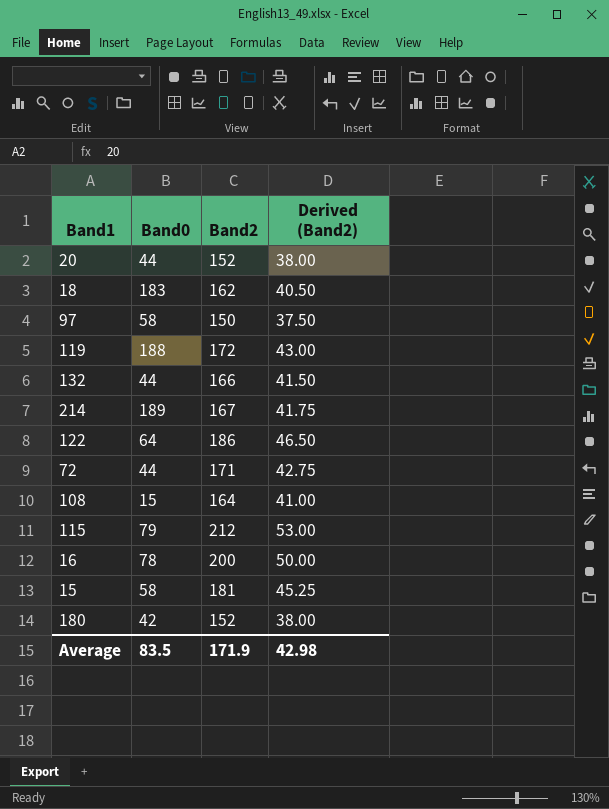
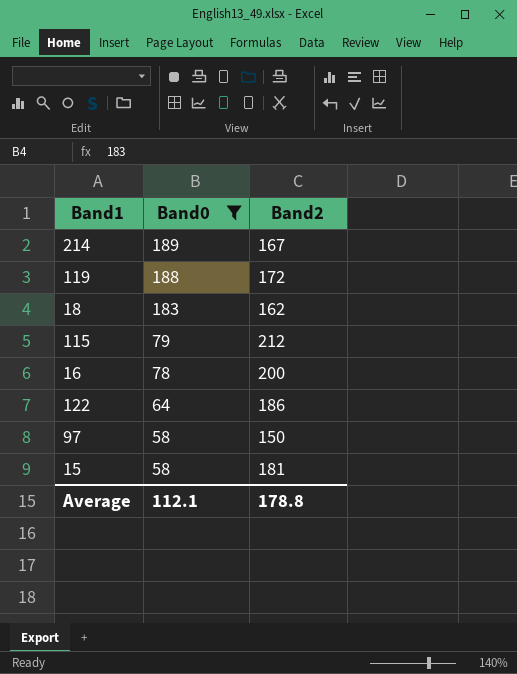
filter: none -> Band0 >= 58
row order: none -> Band0 descending
column Derived (Band2) | formula: [Band2] * 0.25 -> none
Average | Band0: 83.5 -> 112.1
Average | Band2: 171.9 -> 178.8

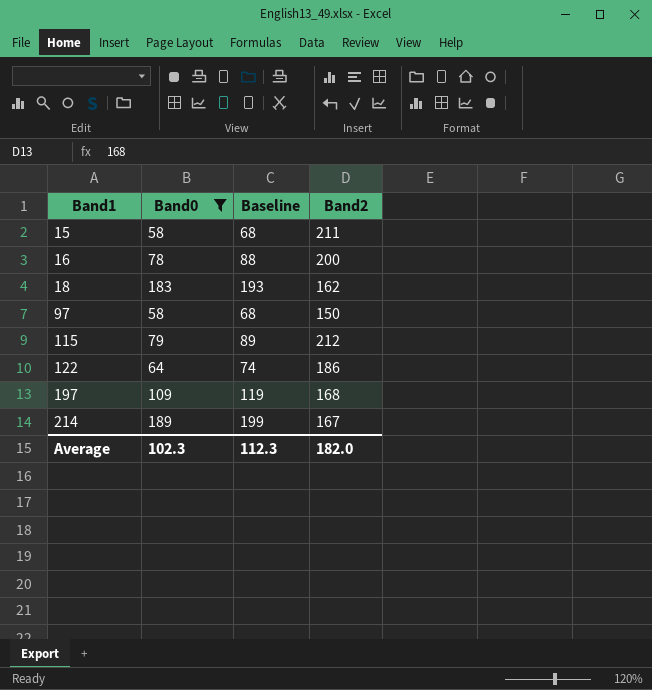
row order: Band0 descending -> Band1 ascending
column Baseline | formula: none -> [Band0] + 10
row 119: 188 | 172 -> none
15 | Band2: 181 -> 211
row 197: none -> 109 | 119 | 168
Average | Band0: 112.1 -> 102.3
Average | Band2: 178.8 -> 182.0

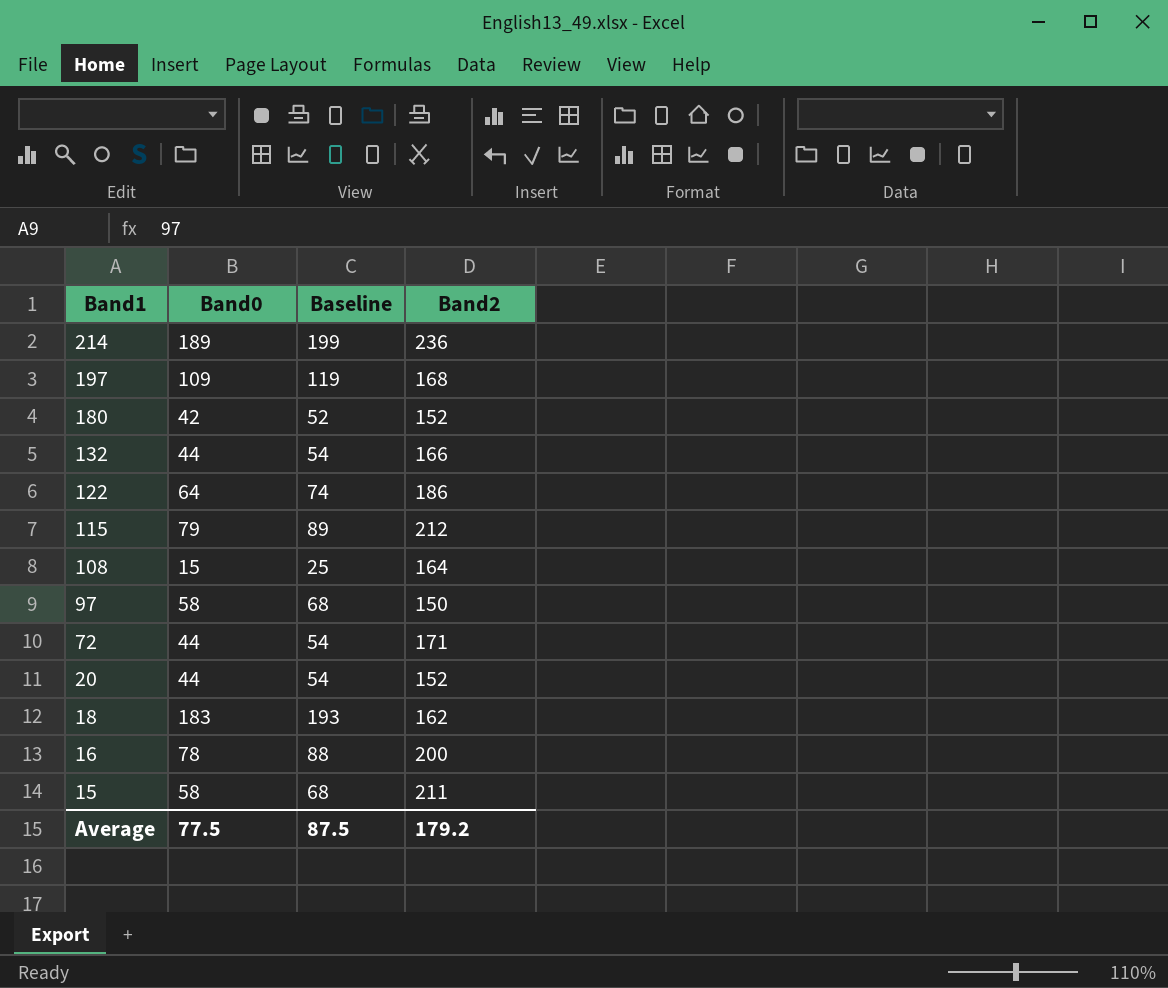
filter: Band0 >= 58 -> none
row order: Band1 ascending -> Band1 descending
214 | Band2: 167 -> 236
Average | Band0: 102.3 -> 77.5
Average | Baseline: 112.3 -> 87.5
Average | Band2: 182.0 -> 179.2

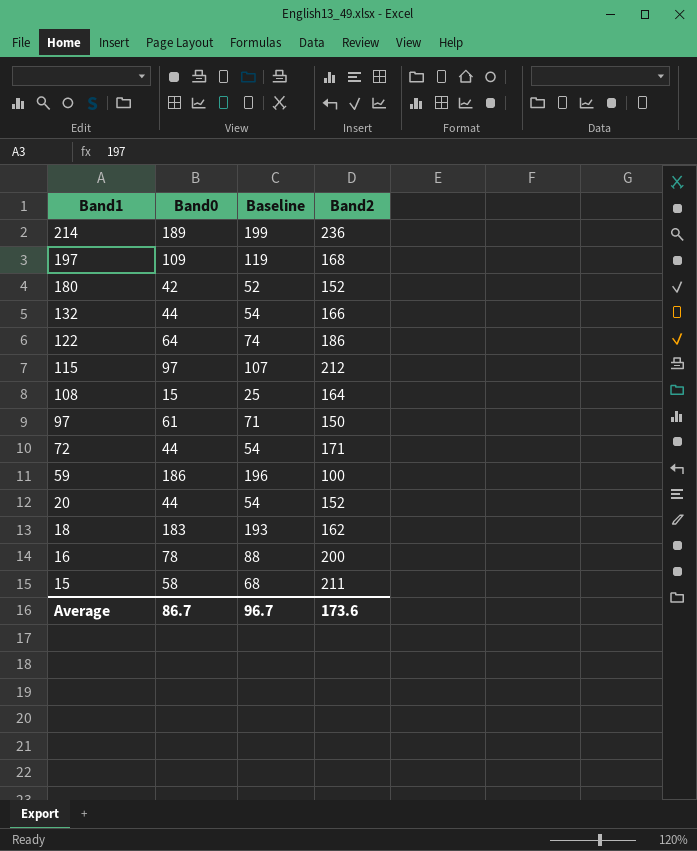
115 | Band0: 79 -> 97
115 | Baseline: 89 -> 107
97 | Band0: 58 -> 61
97 | Baseline: 68 -> 71
row 59: none -> 186 | 196 | 100
Average | Band0: 77.5 -> 86.7
Average | Baseline: 87.5 -> 96.7
Average | Band2: 179.2 -> 173.6

